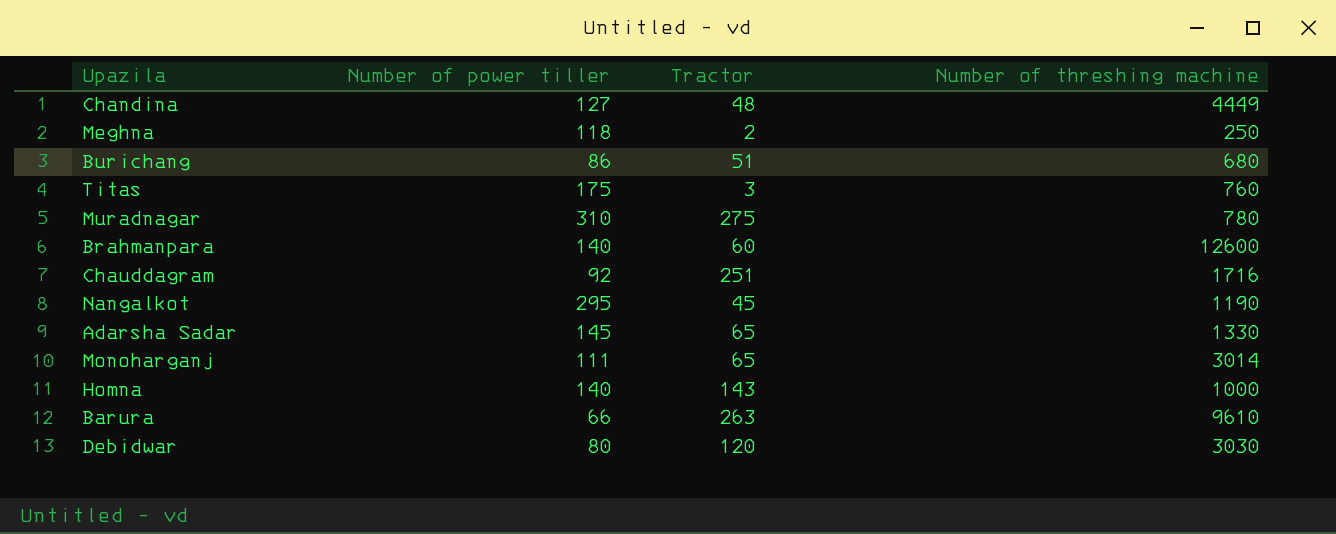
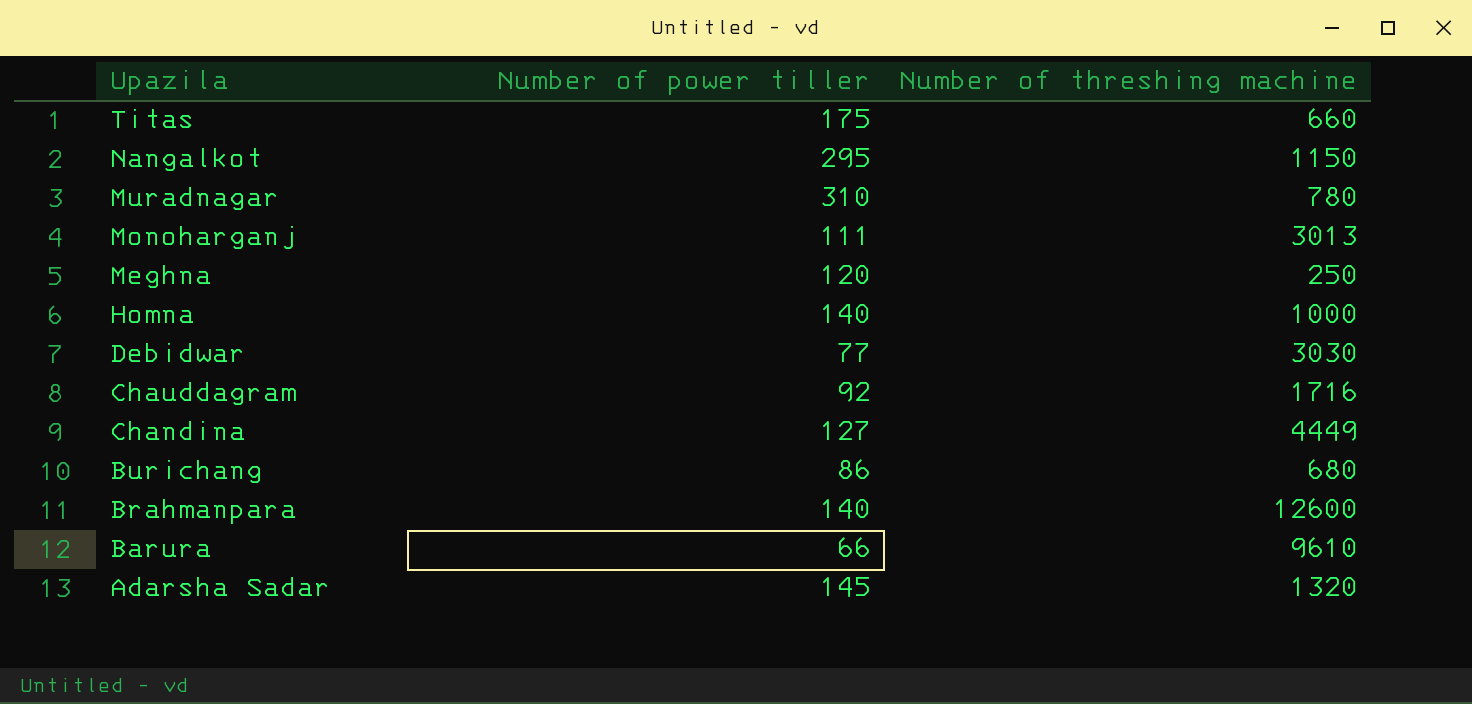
row order: none -> Upazila descending
column Tractor | position: 3 -> none
Titas | Number of threshing machine: 760 -> 660
Nangalkot | Number of threshing machine: 1190 -> 1150
Monoharganj | Number of threshing machine: 3014 -> 3013
Meghna | Number of power tiller: 118 -> 120
Debidwar | Number of power tiller: 80 -> 77
Adarsha Sadar | Number of threshing machine: 1330 -> 1320

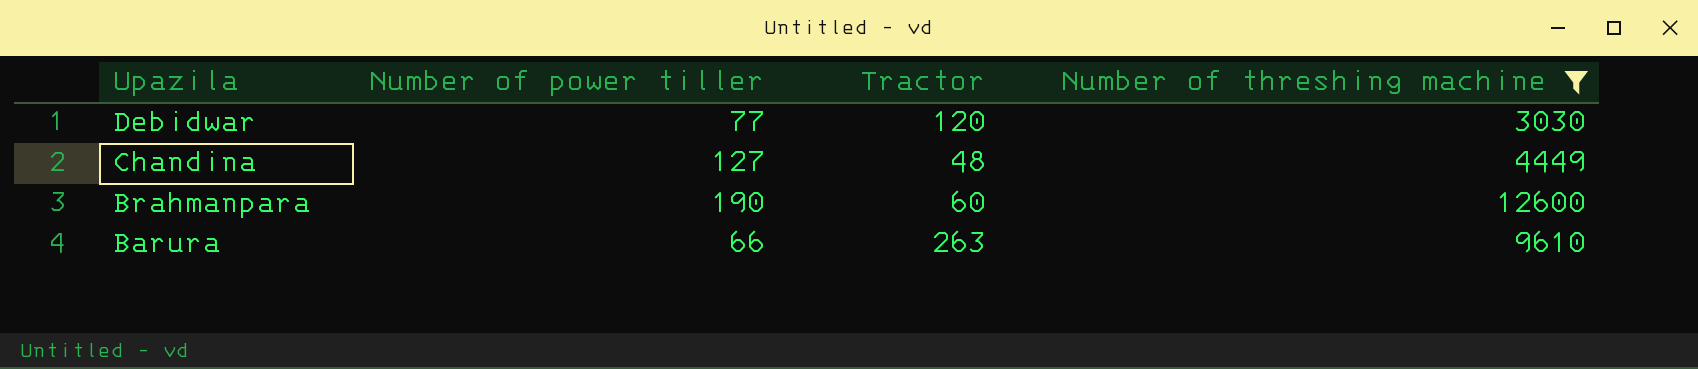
filter: none -> Number of threshing machine >= 3030
column Tractor | position: none -> 3
Brahmanpara | Number of power tiller: 140 -> 190

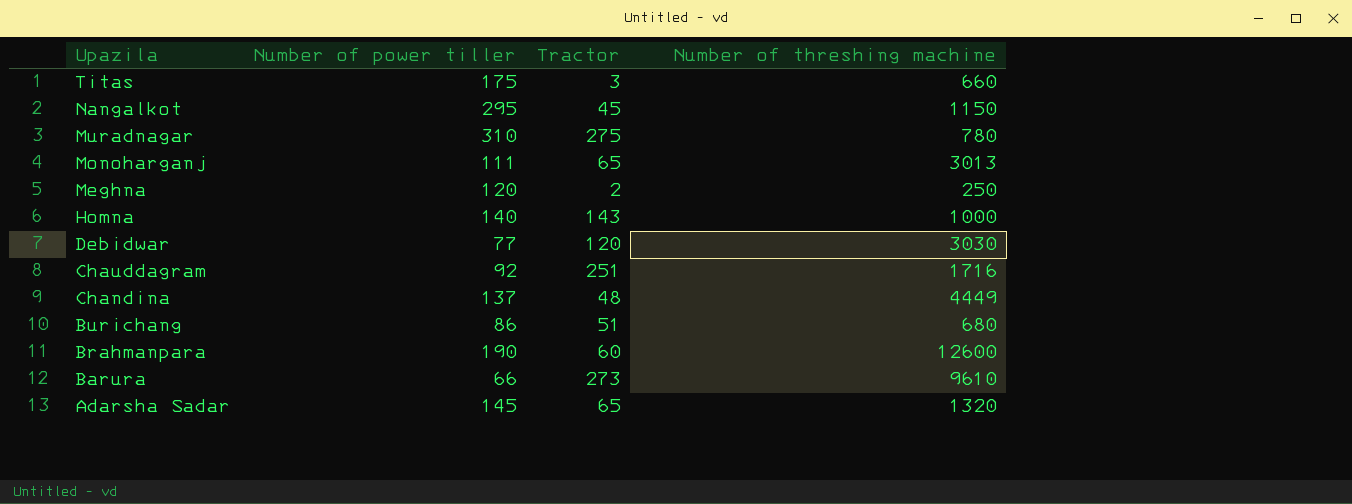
filter: Number of threshing machine >= 3030 -> none
Chandina | Number of power tiller: 127 -> 137
Barura | Tractor: 263 -> 273

